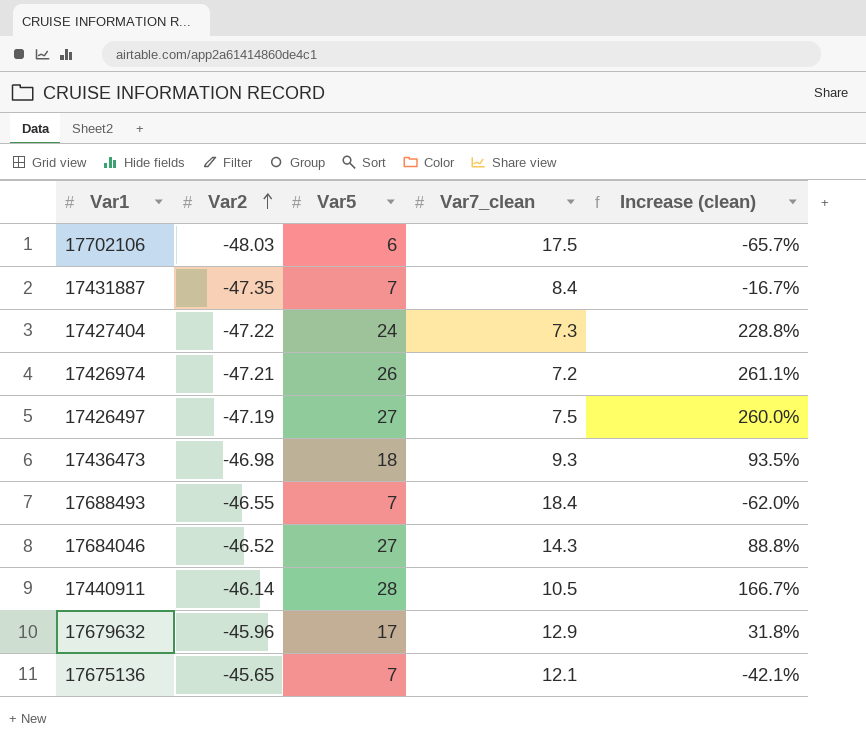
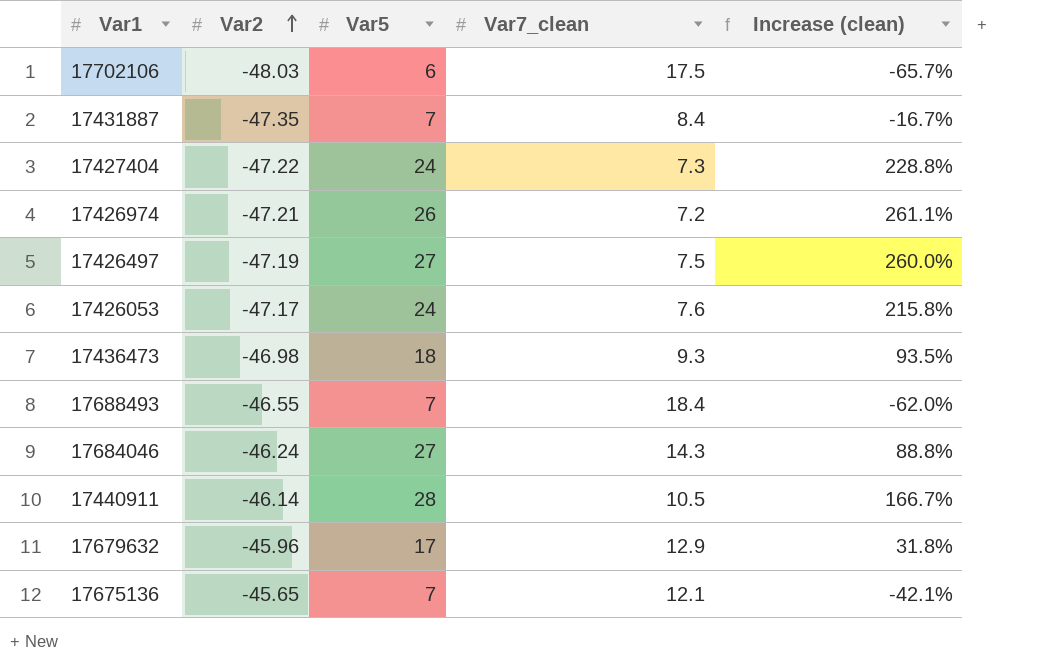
row 17426053: none -> -47.17 | 24 | 7.6 | 215.8%
17684046 | Var2: -46.52 -> -46.24

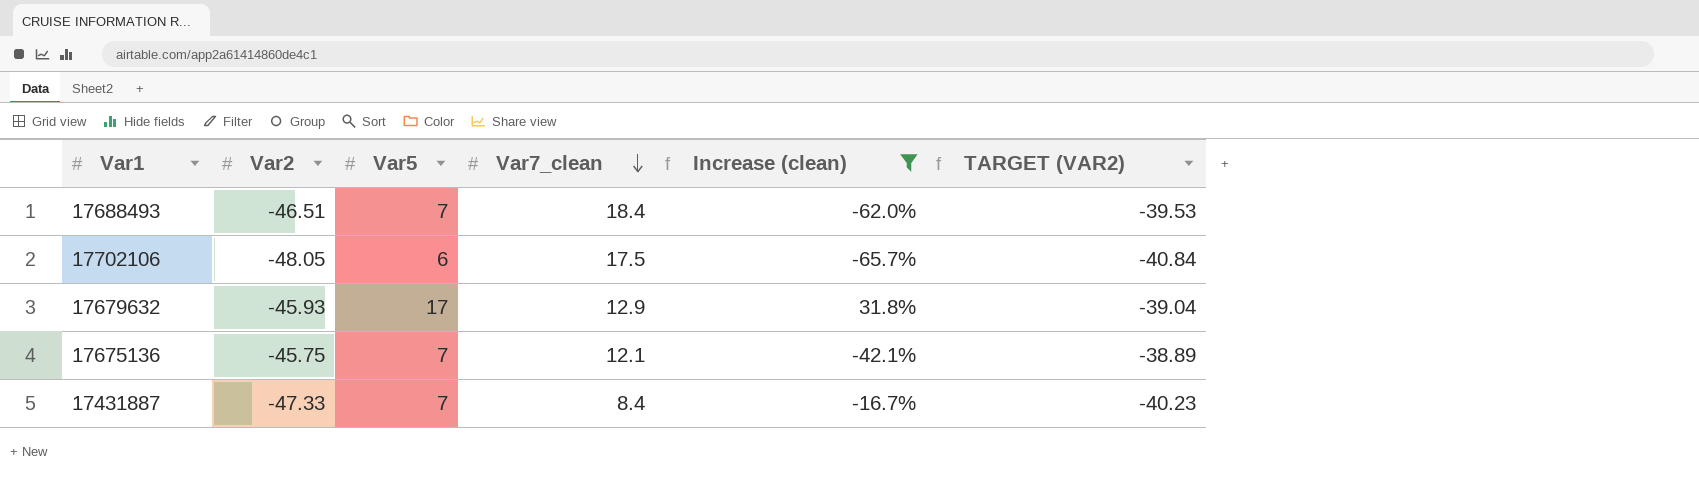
filter: none -> Increase (clean) <= 31.8%
row order: Var2 ascending -> Var7_clean descending
column TARGET (VAR2) | formula: none -> [Var2] * 0.85
17688493 | Var2: -46.55 -> -46.51
17702106 | Var2: -48.03 -> -48.05
17679632 | Var2: -45.96 -> -45.93
17675136 | Var2: -45.65 -> -45.75
17431887 | Var2: -47.35 -> -47.33

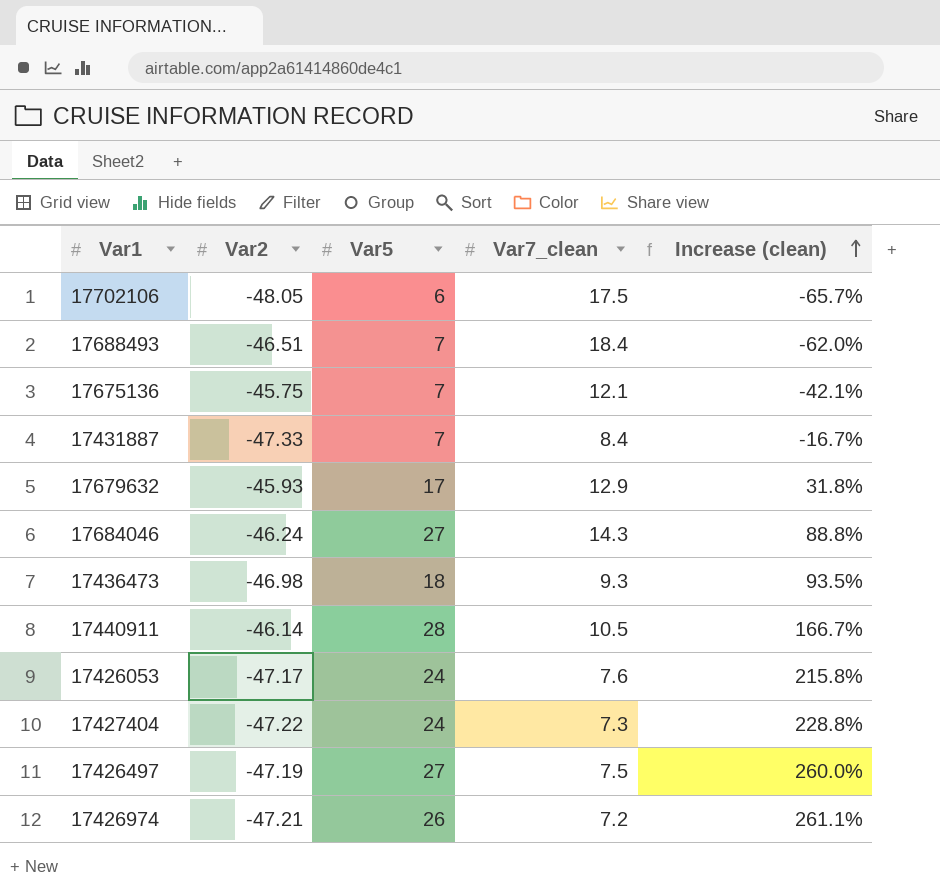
filter: Increase (clean) <= 31.8% -> none
row order: Var7_clean descending -> Increase (clean) ascending
column TARGET (VAR2) | formula: [Var2] * 0.85 -> none

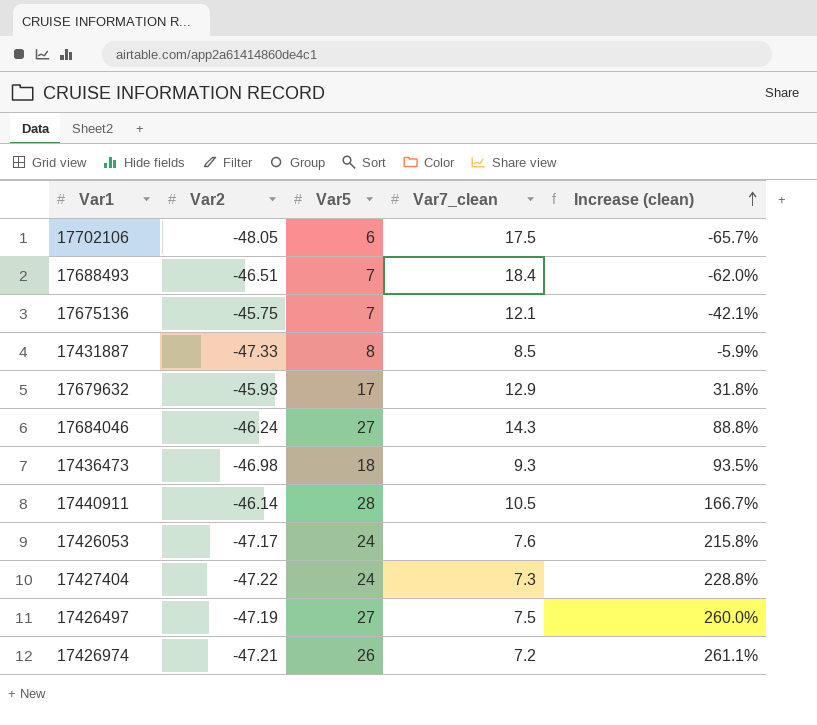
17431887 | Var5: 7 -> 8
17431887 | Var7_clean: 8.4 -> 8.5
17431887 | Increase (clean): -16.7% -> -5.9%

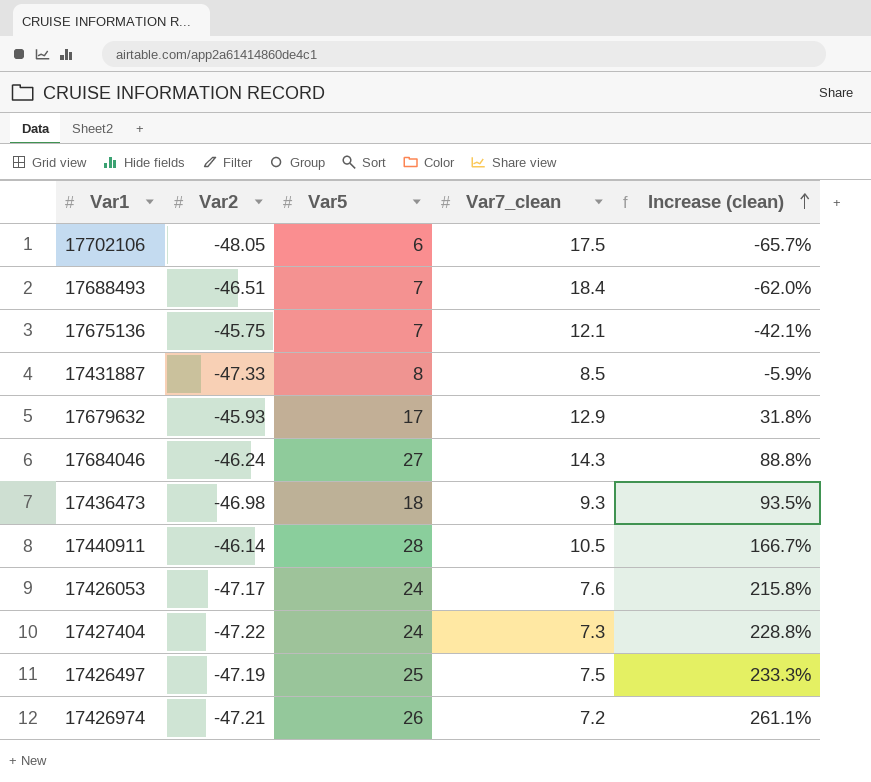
17426497 | Var5: 27 -> 25
17426497 | Increase (clean): 260.0% -> 233.3%

